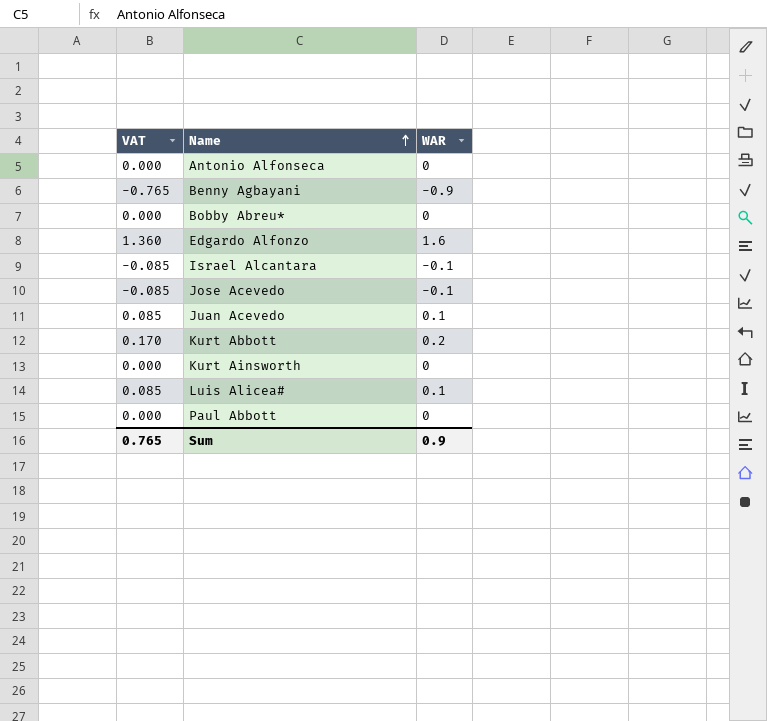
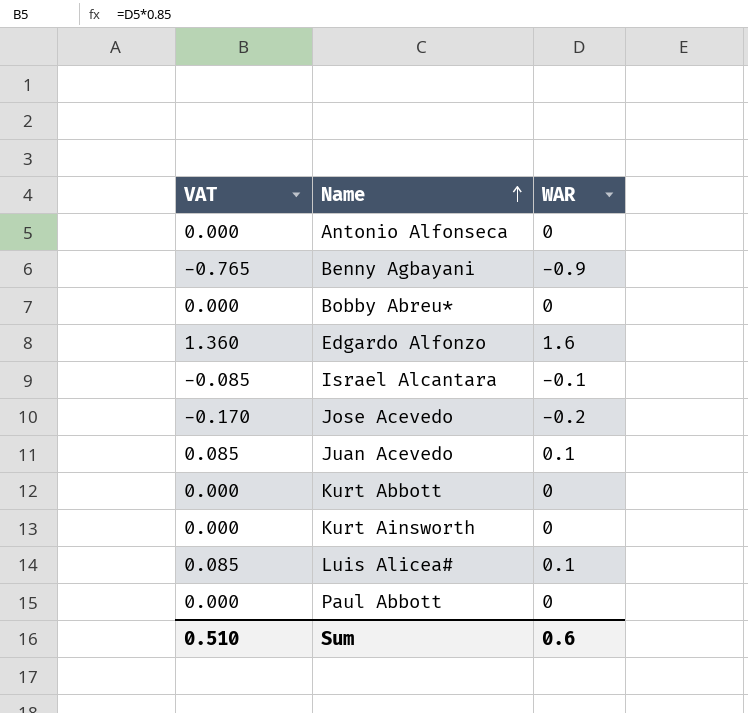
Jose Acevedo | VAT: -0.085 -> -0.170
Jose Acevedo | WAR: -0.1 -> -0.2
Kurt Abbott | VAT: 0.170 -> 0.000
Kurt Abbott | WAR: 0.2 -> 0
Sum | VAT: 0.765 -> 0.510
Sum | WAR: 0.9 -> 0.6

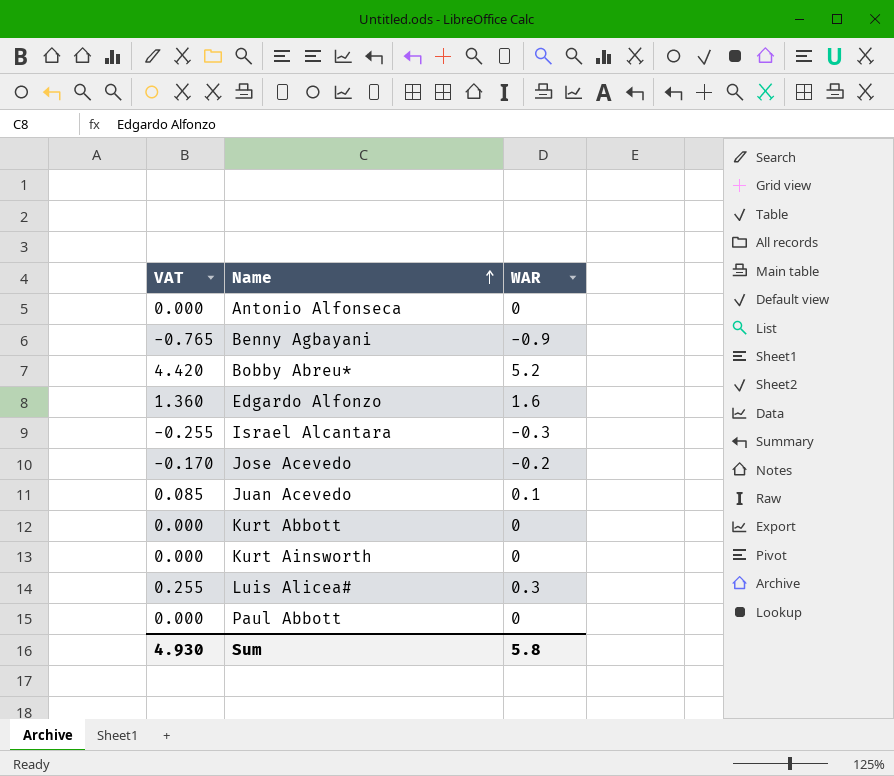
Bobby Abreu* | VAT: 0.000 -> 4.420
Bobby Abreu* | WAR: 0 -> 5.2
Israel Alcantara | VAT: -0.085 -> -0.255
Israel Alcantara | WAR: -0.1 -> -0.3
Luis Alicea# | VAT: 0.085 -> 0.255
Luis Alicea# | WAR: 0.1 -> 0.3
Sum | VAT: 0.510 -> 4.930
Sum | WAR: 0.6 -> 5.8

